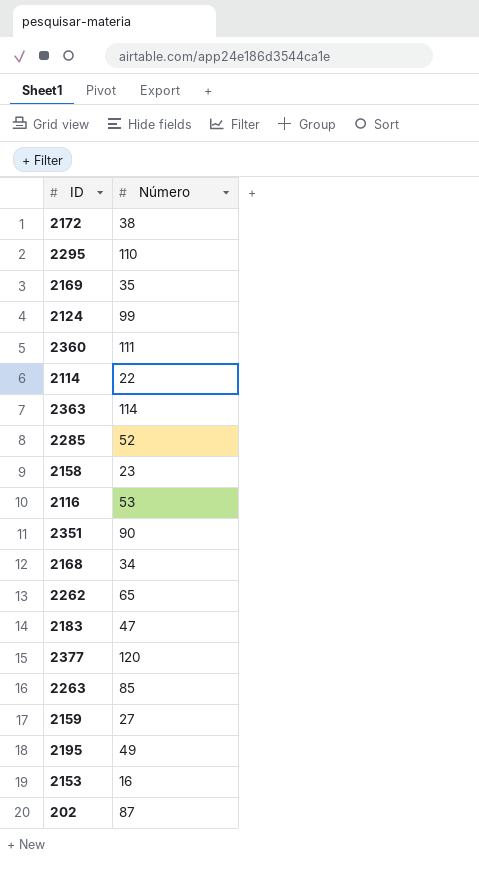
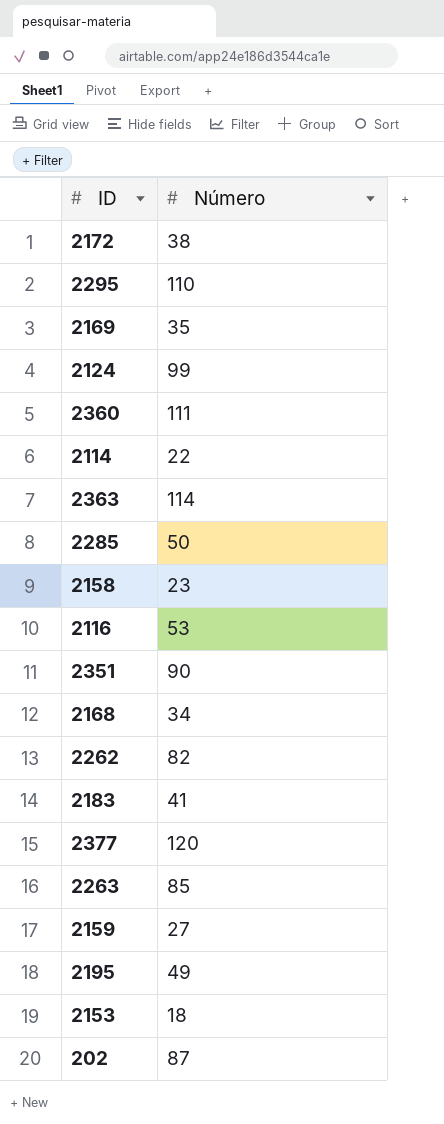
2285 | Número: 52 -> 50
2262 | Número: 65 -> 82
2183 | Número: 47 -> 41
2153 | Número: 16 -> 18

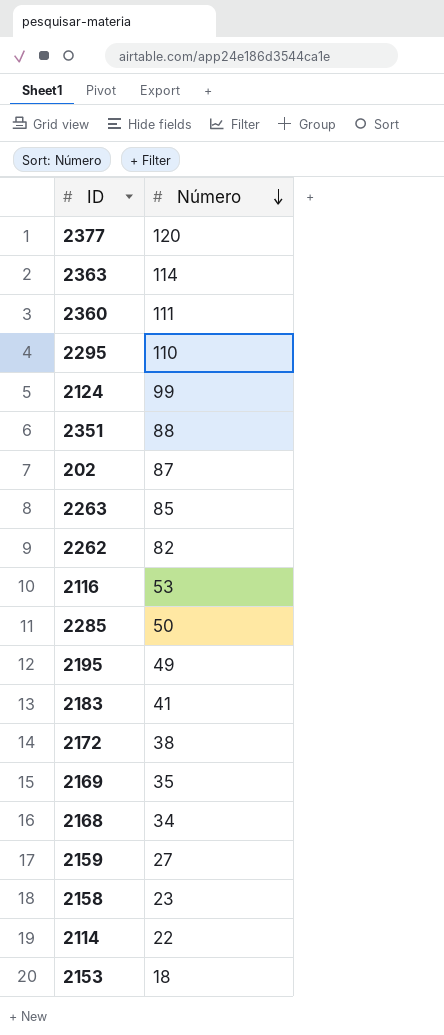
row order: none -> Número descending
2351 | Número: 90 -> 88

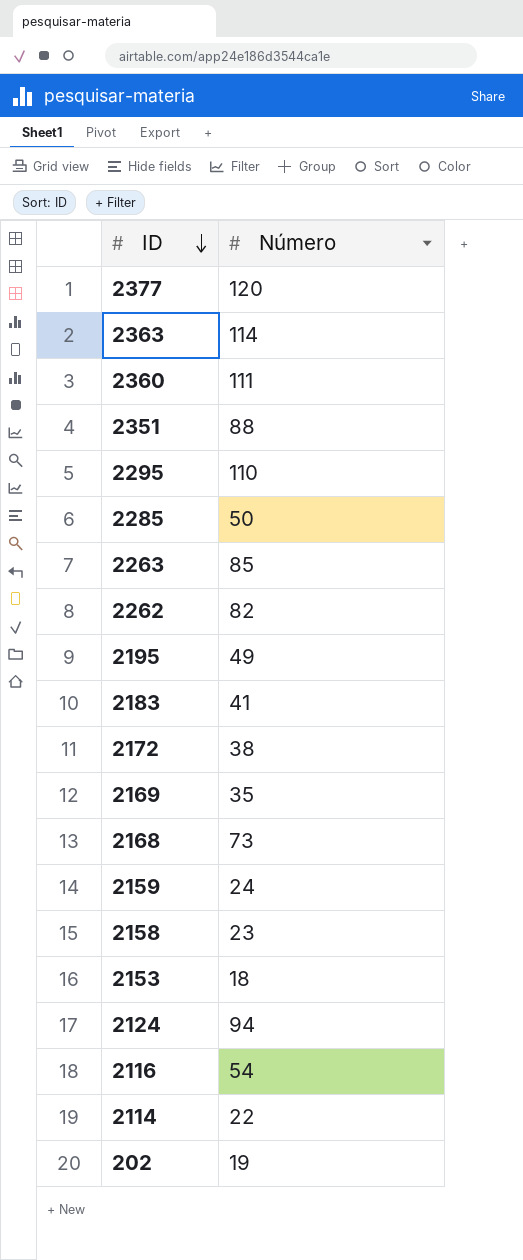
row order: Número descending -> ID descending
2168 | Número: 34 -> 73
2159 | Número: 27 -> 24
2124 | Número: 99 -> 94
2116 | Número: 53 -> 54
202 | Número: 87 -> 19

